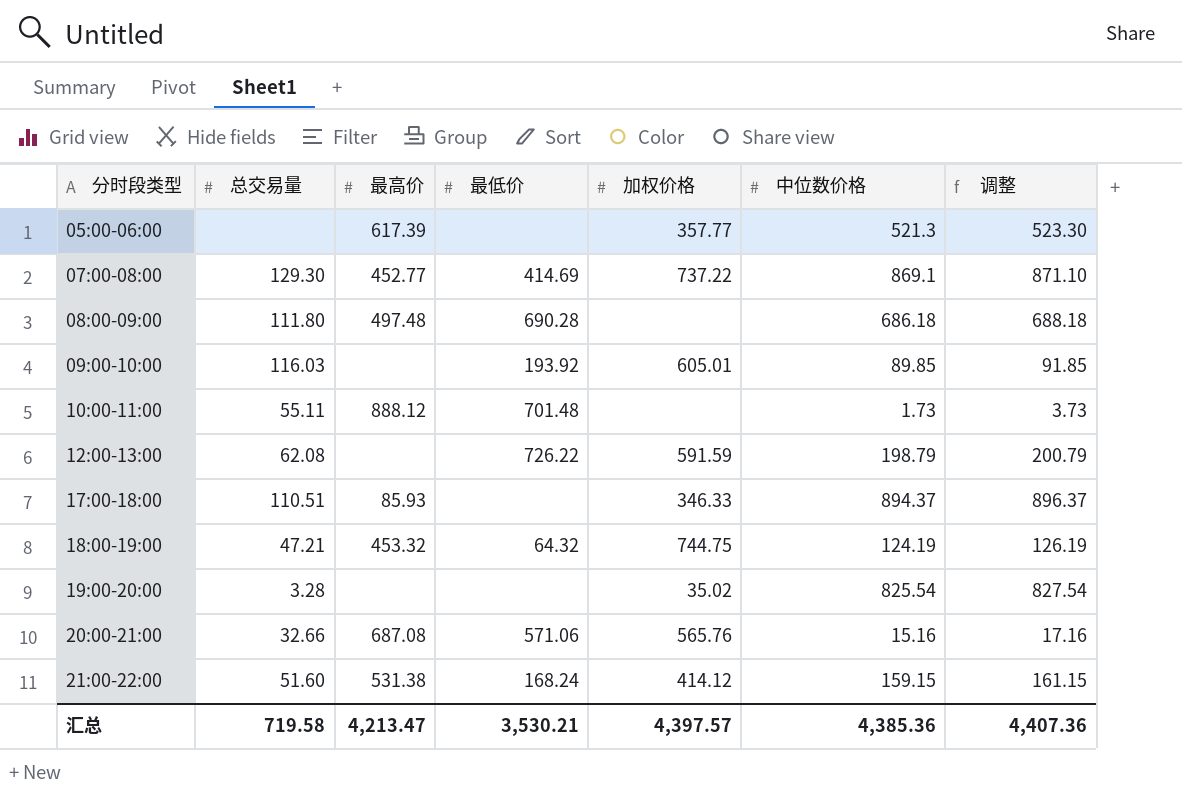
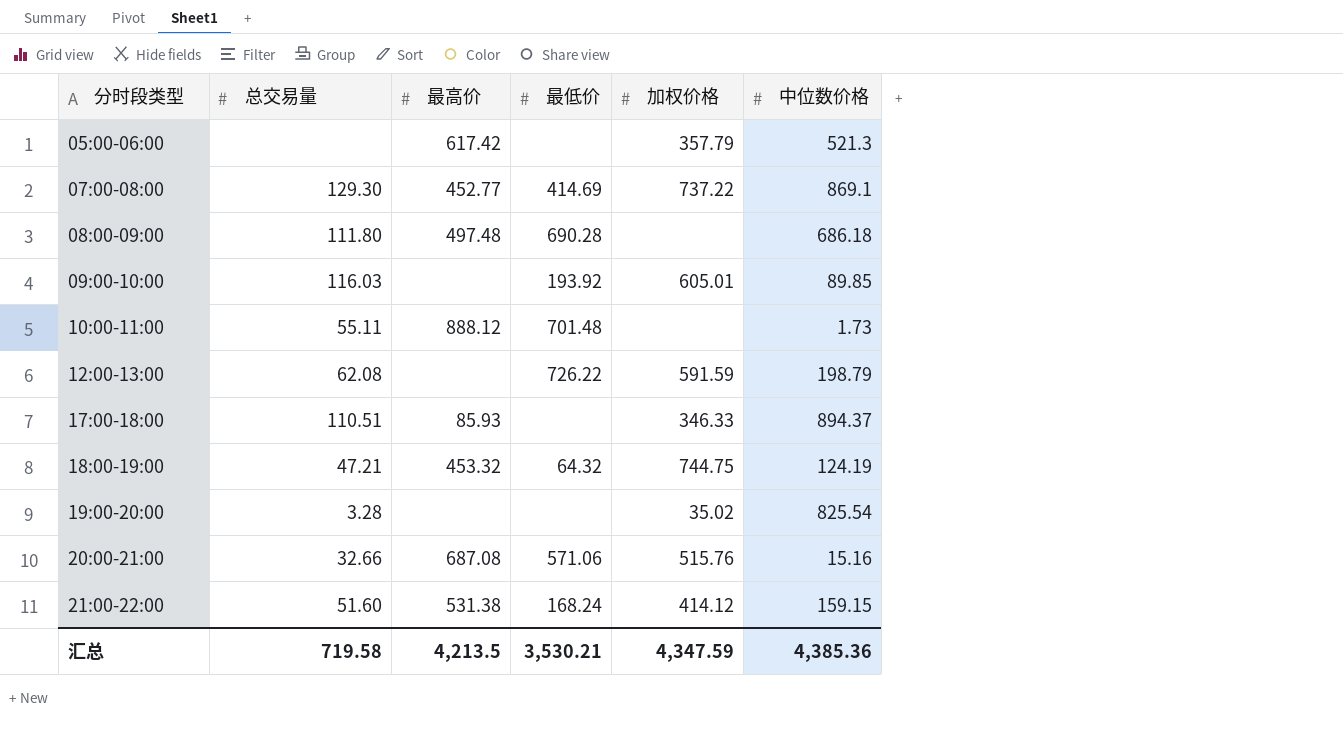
column 调整 | formula: [中位数价格] + 2 -> none
05:00-06:00 | 最高价: 617.39 -> 617.42
05:00-06:00 | 加权价格: 357.77 -> 357.79
20:00-21:00 | 加权价格: 565.76 -> 515.76
汇总 | 最高价: 4,213.47 -> 4,213.5
汇总 | 加权价格: 4,397.57 -> 4,347.59

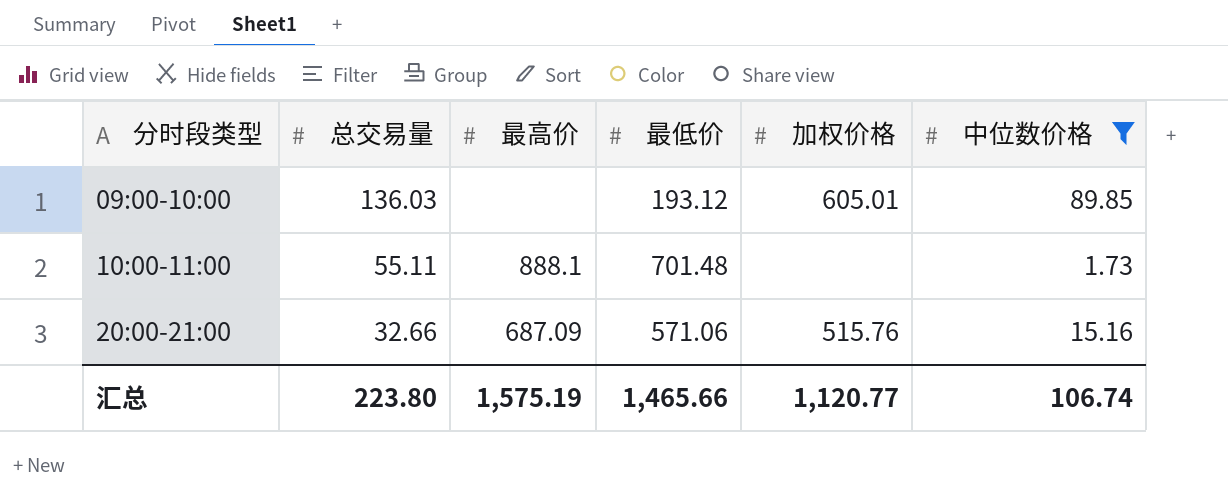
filter: none -> 中位数价格 <= 89.85
09:00-10:00 | 总交易量: 116.03 -> 136.03
09:00-10:00 | 最低价: 193.92 -> 193.12
10:00-11:00 | 最高价: 888.12 -> 888.1
20:00-21:00 | 最高价: 687.08 -> 687.09
汇总 | 总交易量: 719.58 -> 223.80
汇总 | 最高价: 4,213.5 -> 1,575.19
汇总 | 最低价: 3,530.21 -> 1,465.66
汇总 | 加权价格: 4,347.59 -> 1,120.77
汇总 | 中位数价格: 4,385.36 -> 106.74

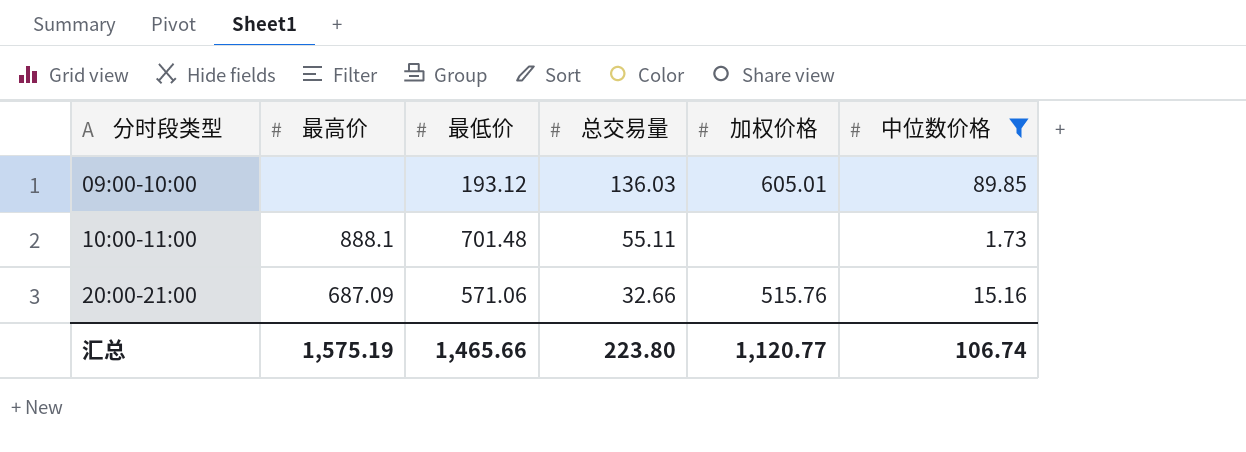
column 总交易量 | position: 2 -> 4

